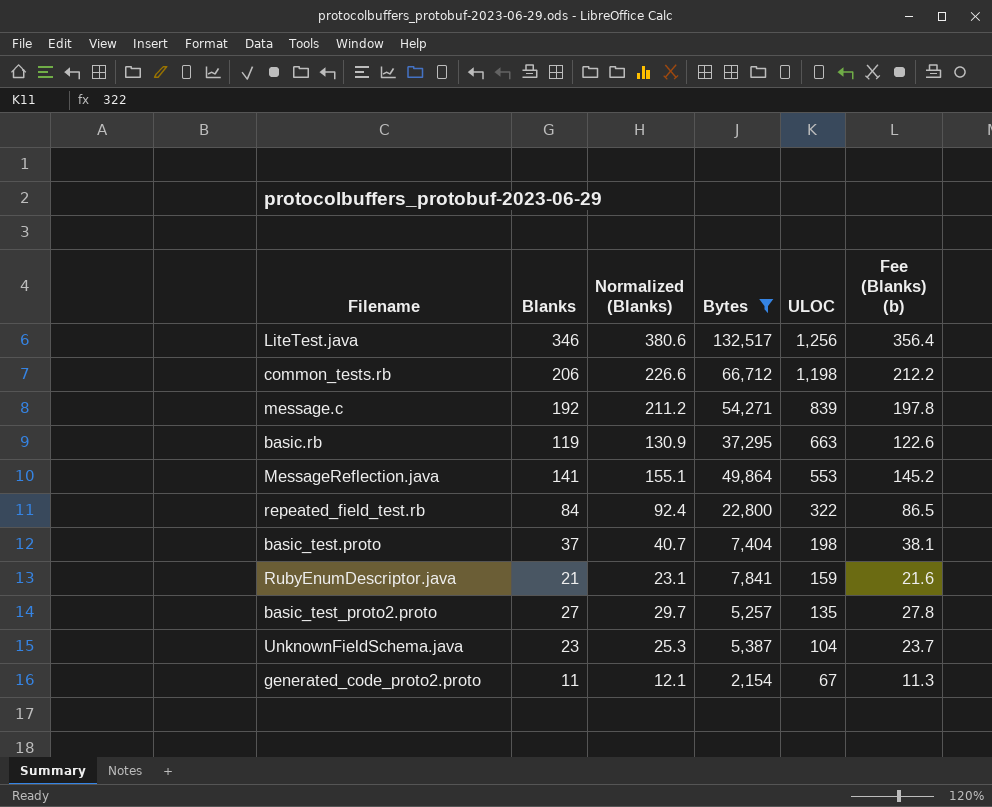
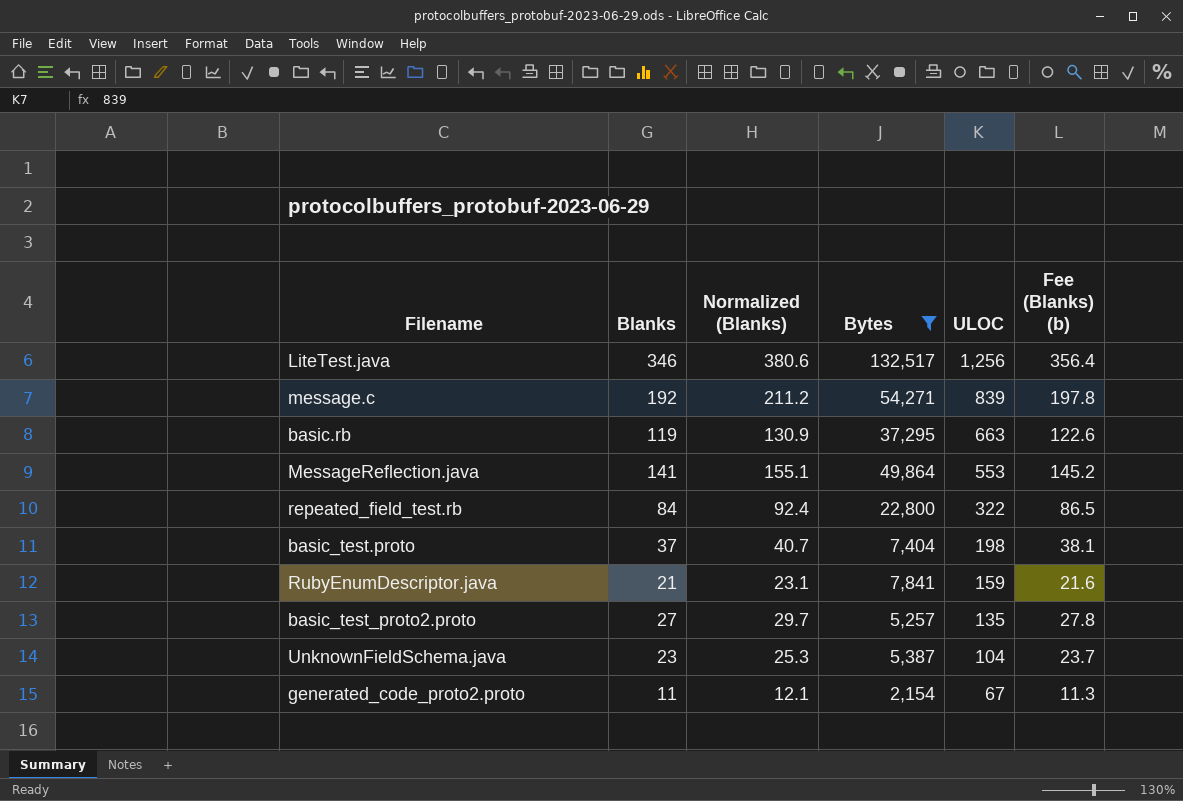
row common_tests.rb: 206 | 226.6 | 66,712 | 1,198 | 212.2 -> none

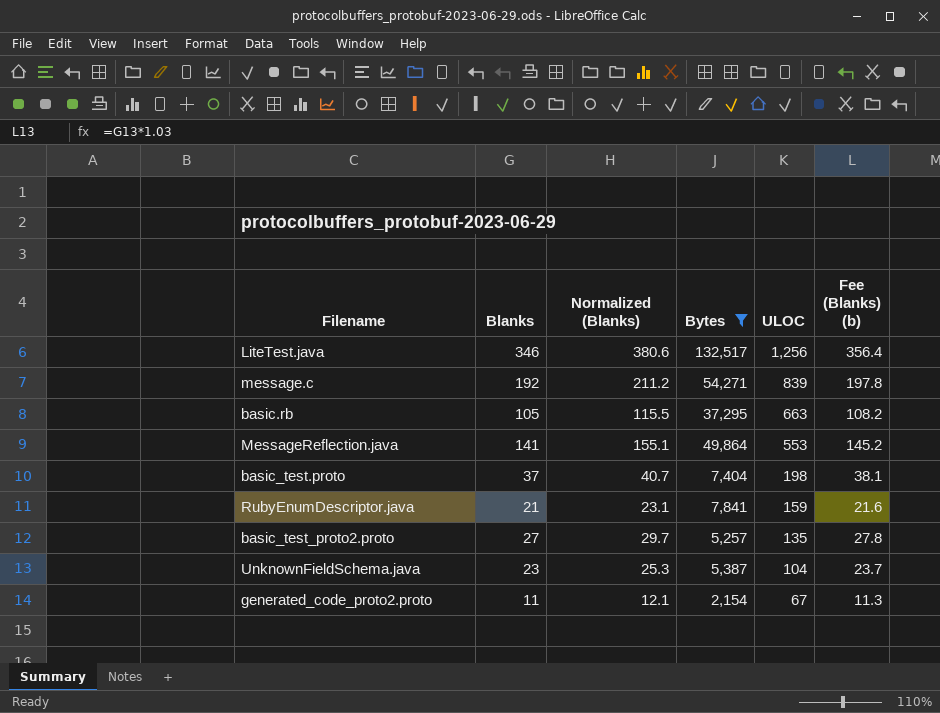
row repeated_field_test.rb: 84 | 92.4 | 22,800 | 322 | 86.5 -> none
basic.rb | Blanks: 119 -> 105
basic.rb | Normalized (Blanks): 130.9 -> 115.5
basic.rb | Fee (Blanks) (b): 122.6 -> 108.2

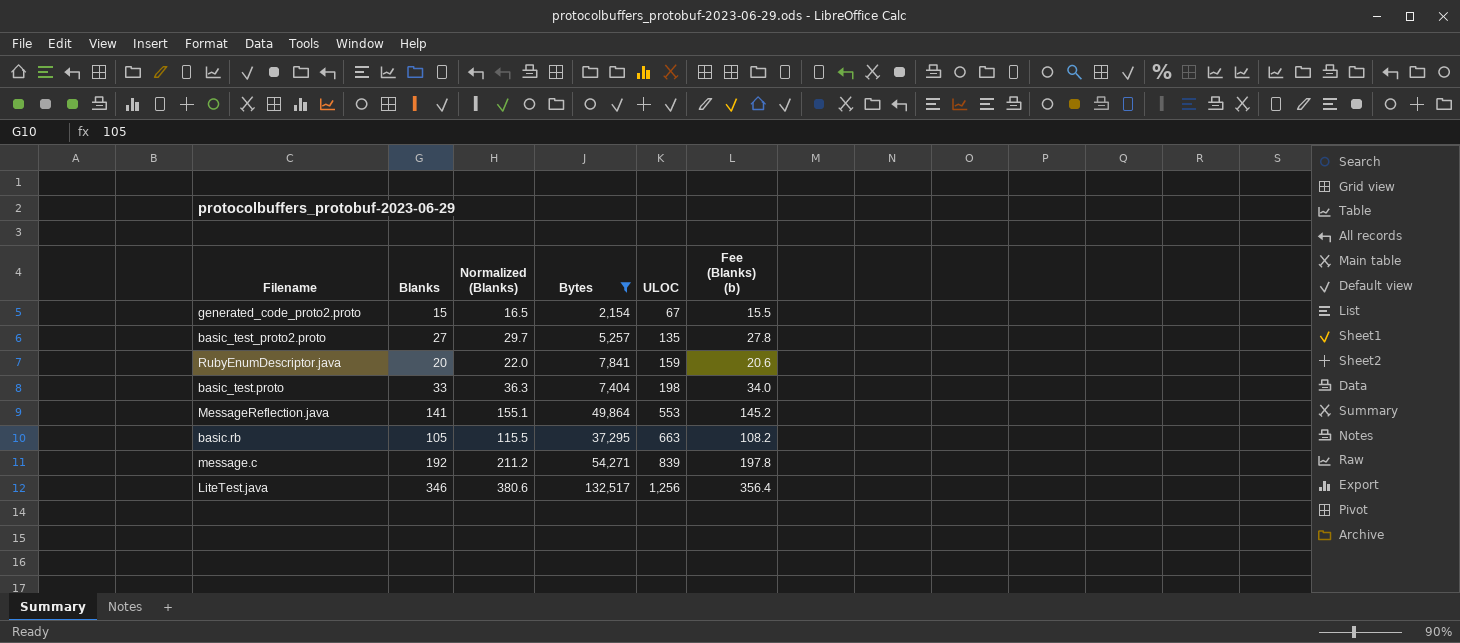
row order: ULOC descending -> ULOC ascending
row UnknownFieldSchema.java: 23 | 25.3 | 5,387 | 104 | 23.7 -> none
generated_code_proto2.proto | Blanks: 11 -> 15
generated_code_proto2.proto | Normalized (Blanks): 12.1 -> 16.5
generated_code_proto2.proto | Fee (Blanks) (b): 11.3 -> 15.5
RubyEnumDescriptor.java | Blanks: 21 -> 20
RubyEnumDescriptor.java | Normalized (Blanks): 23.1 -> 22.0
RubyEnumDescriptor.java | Fee (Blanks) (b): 21.6 -> 20.6
basic_test.proto | Blanks: 37 -> 33
basic_test.proto | Normalized (Blanks): 40.7 -> 36.3
basic_test.proto | Fee (Blanks) (b): 38.1 -> 34.0

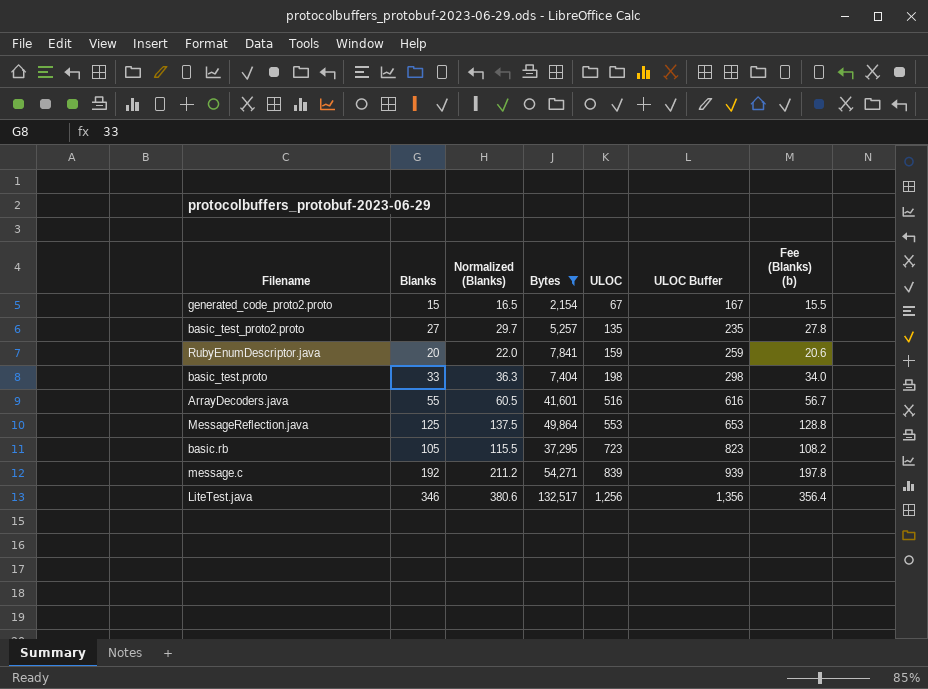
column ULOC Buffer | formula: none -> [ULOC] + 100
row ArrayDecoders.java: none -> 55 | 60.5 | 41,601 | 516 | 616 | 56.7
MessageReflection.java | Blanks: 141 -> 125
MessageReflection.java | Normalized (Blanks): 155.1 -> 137.5
MessageReflection.java | Fee (Blanks) (b): 145.2 -> 128.8
basic.rb | ULOC: 663 -> 723

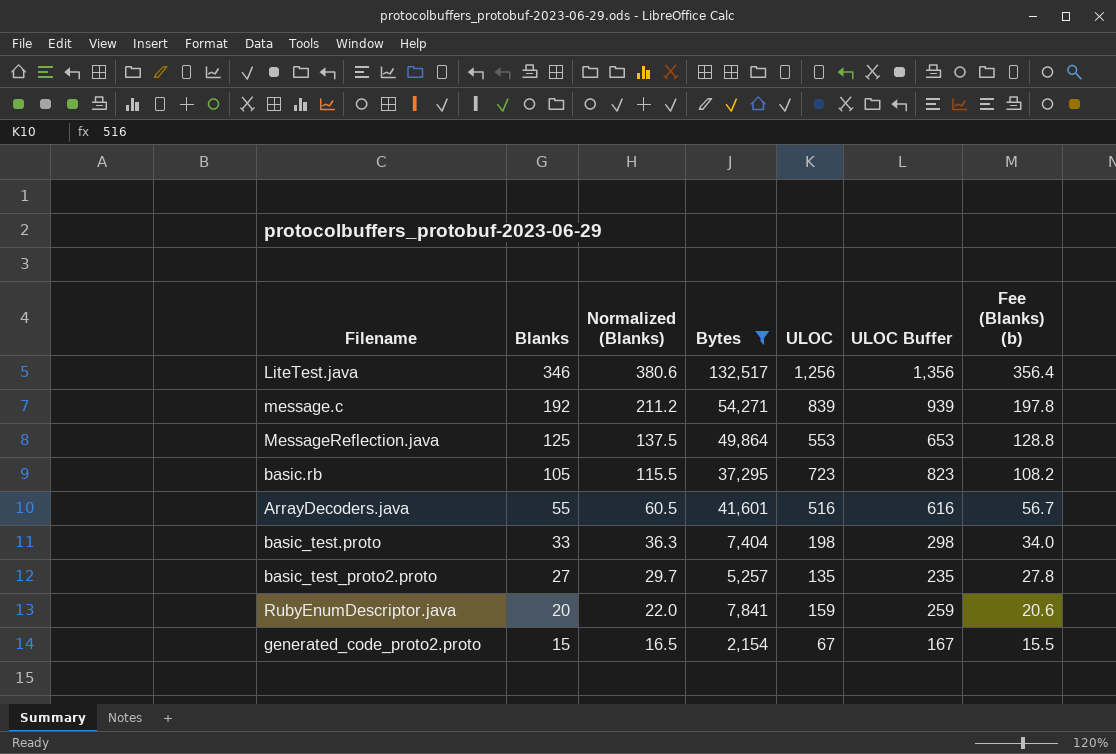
row order: ULOC ascending -> Blanks descending

